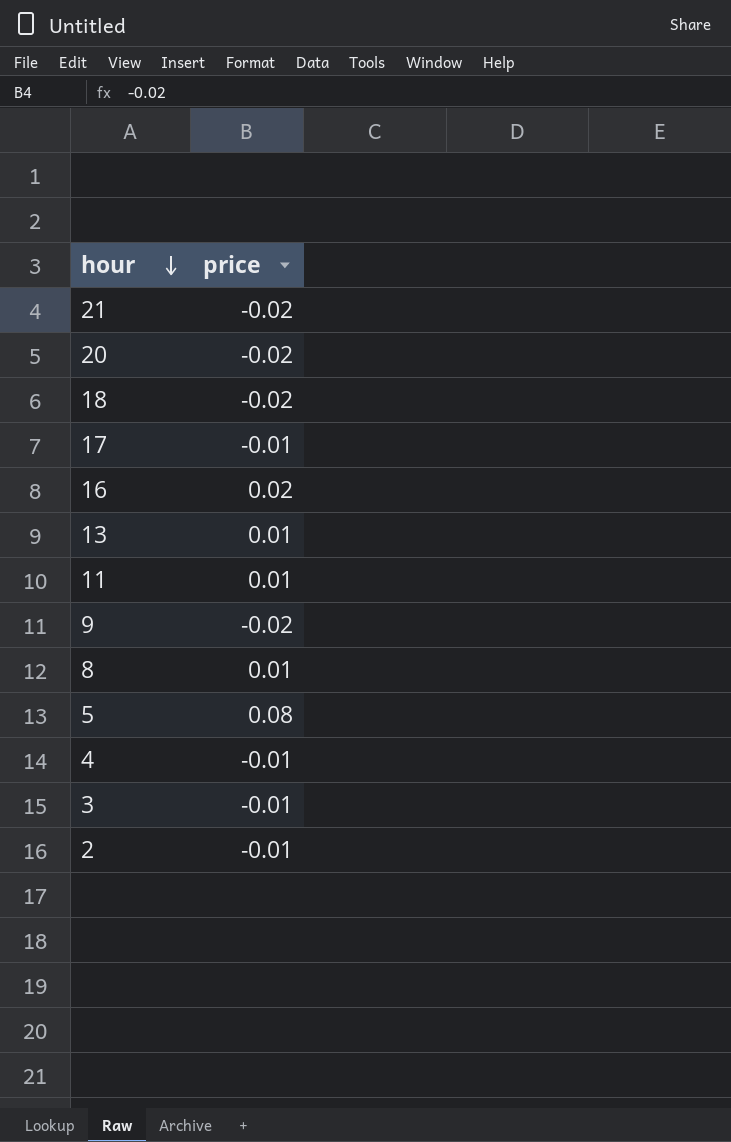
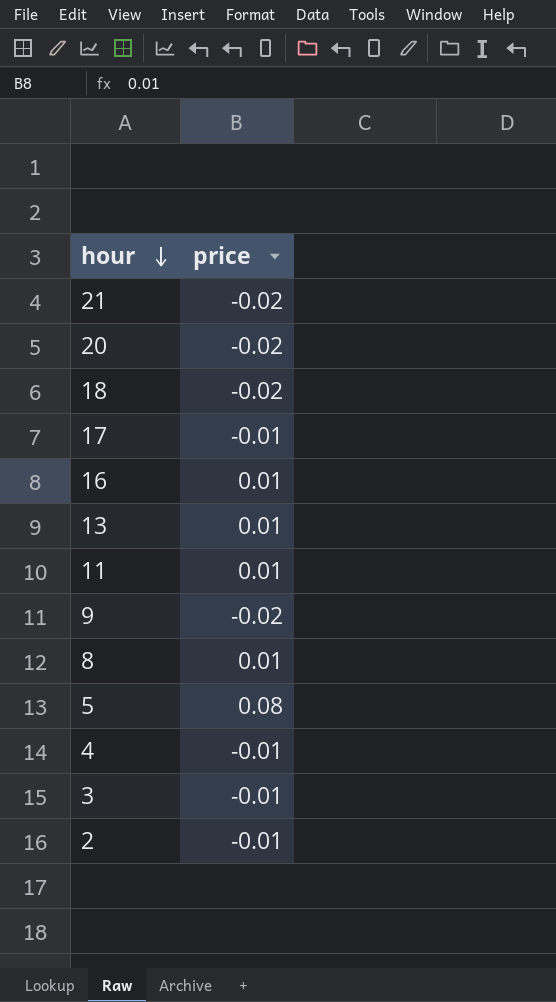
16 | price: 0.02 -> 0.01

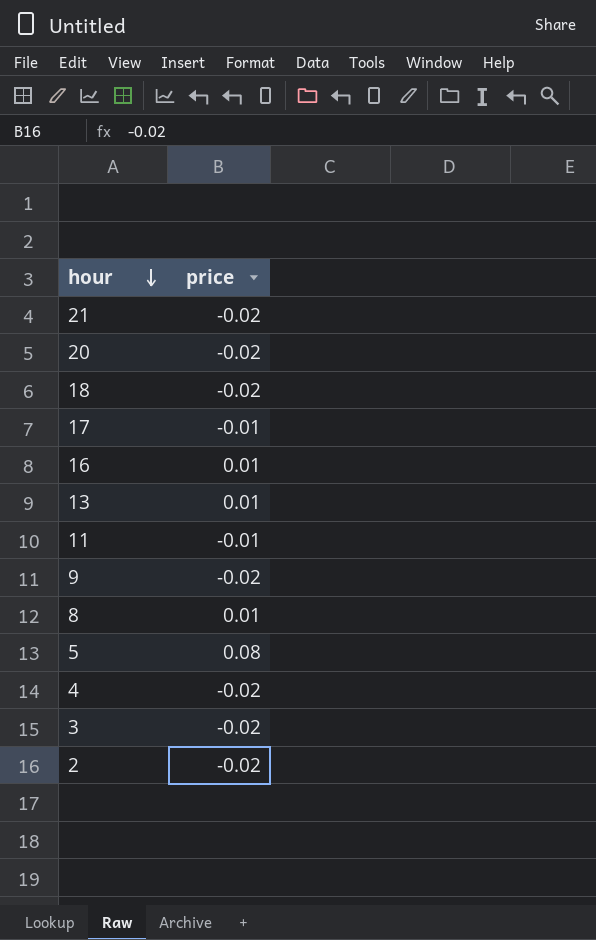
11 | price: 0.01 -> -0.01
4 | price: -0.01 -> -0.02
3 | price: -0.01 -> -0.02
2 | price: -0.01 -> -0.02

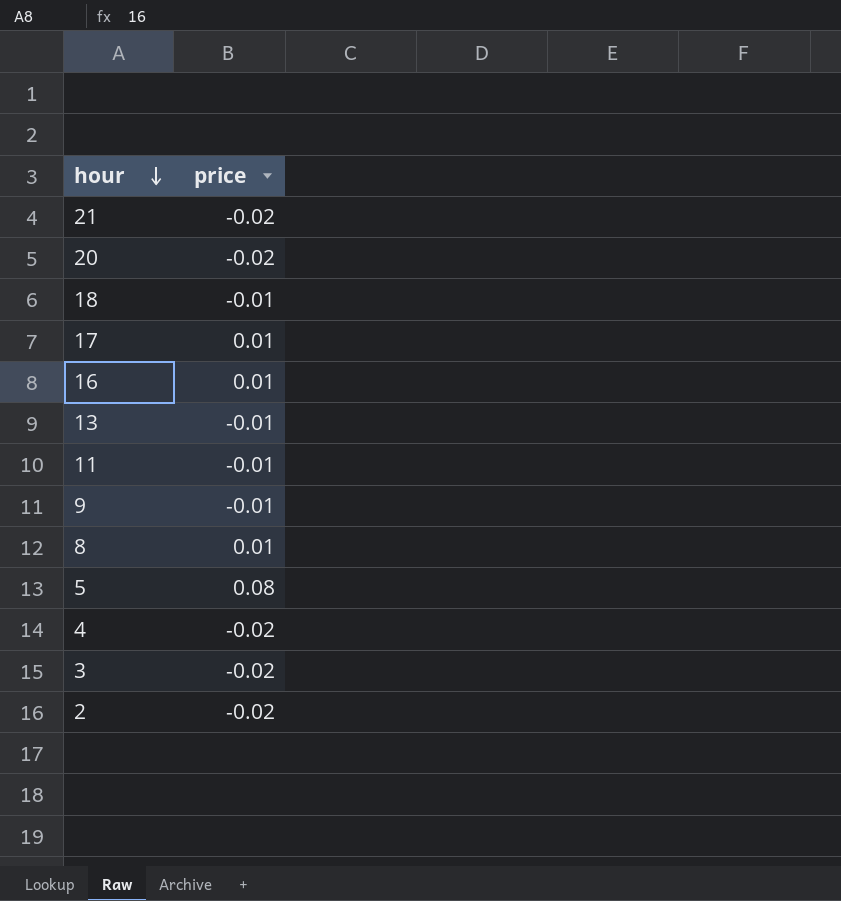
18 | price: -0.02 -> -0.01
17 | price: -0.01 -> 0.01
13 | price: 0.01 -> -0.01
9 | price: -0.02 -> -0.01

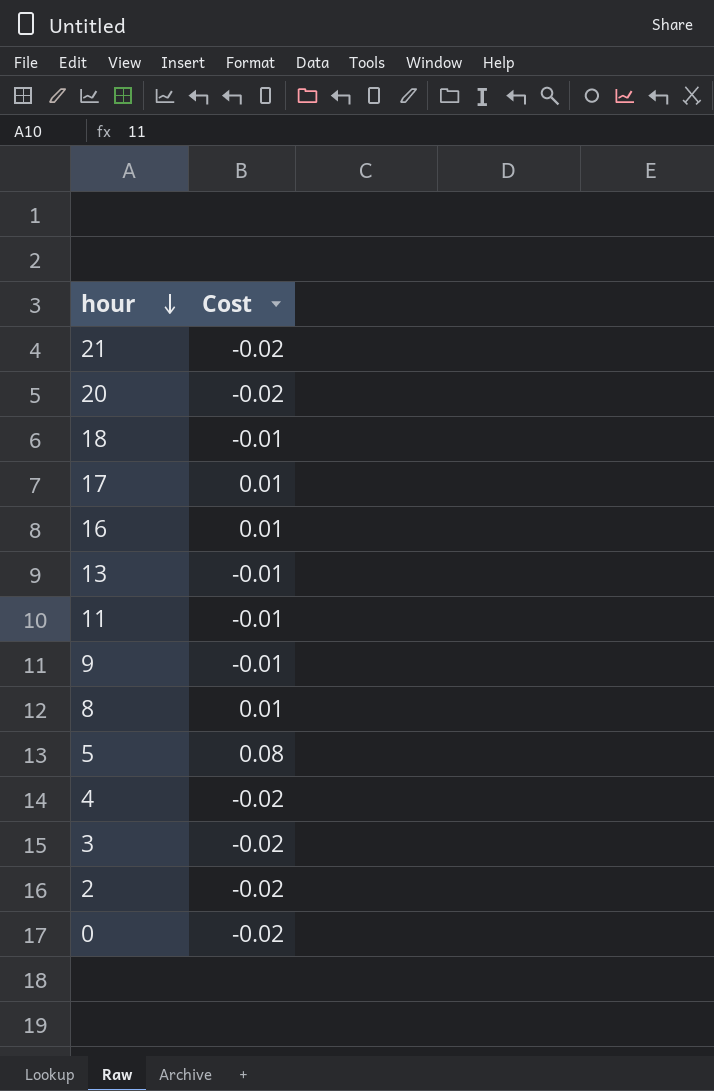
column name: price -> Cost
row 0: none -> -0.02

